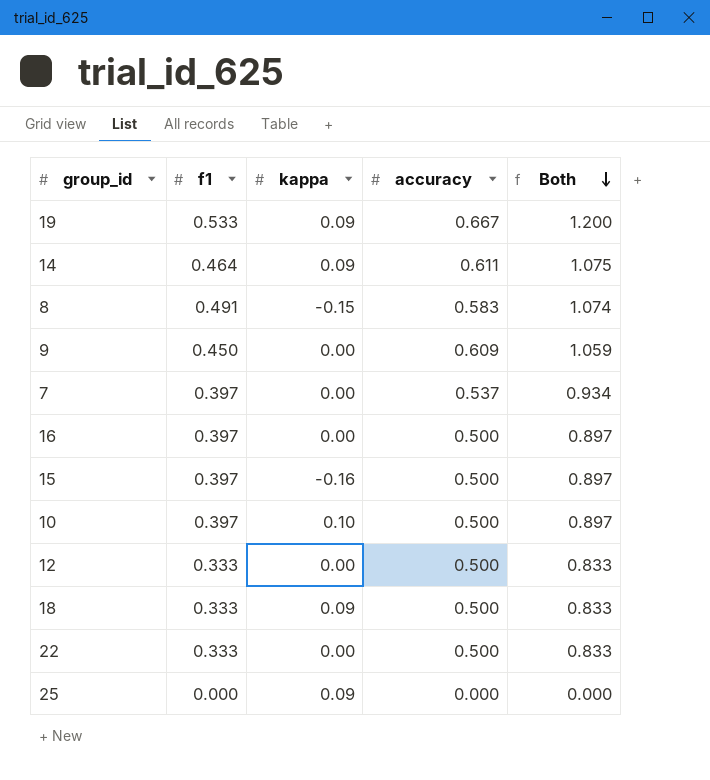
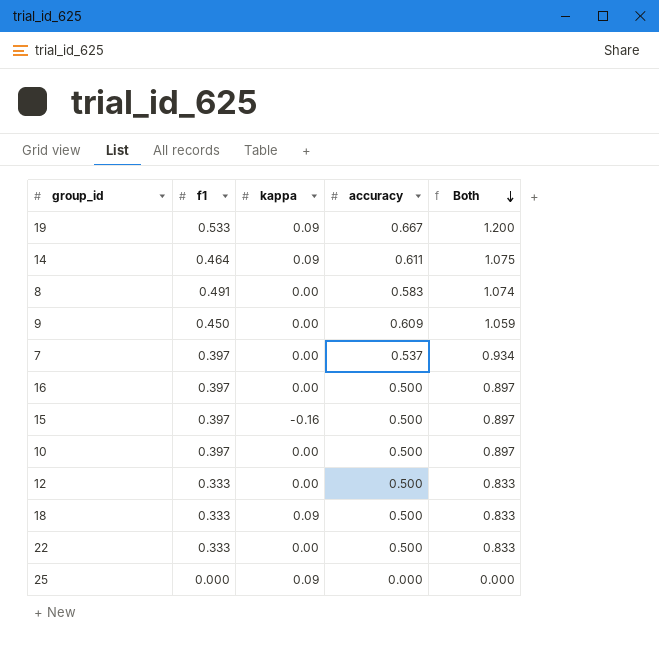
8 | kappa: -0.15 -> 0.00
10 | kappa: 0.10 -> 0.00

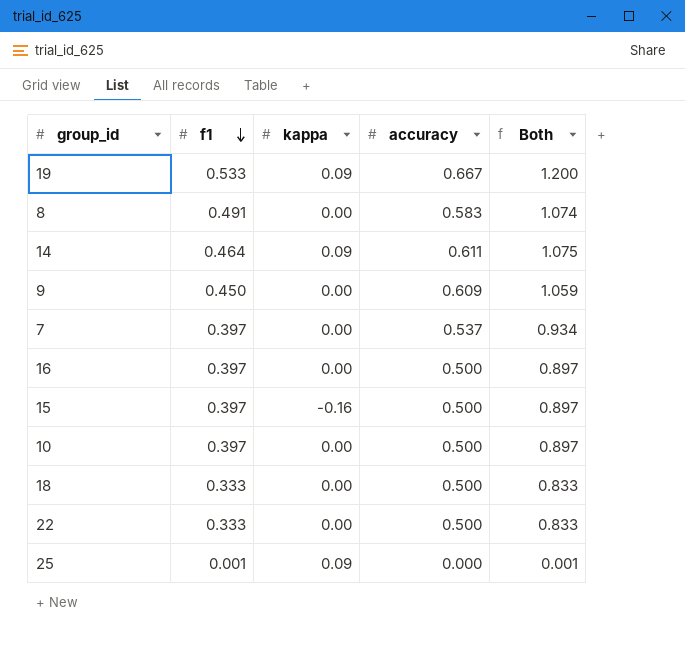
row order: Both descending -> f1 descending
row 12: 0.333 | 0.00 | 0.500 | 0.833 -> none
18 | kappa: 0.09 -> 0.00
25 | f1: 0.000 -> 0.001
25 | Both: 0.000 -> 0.001

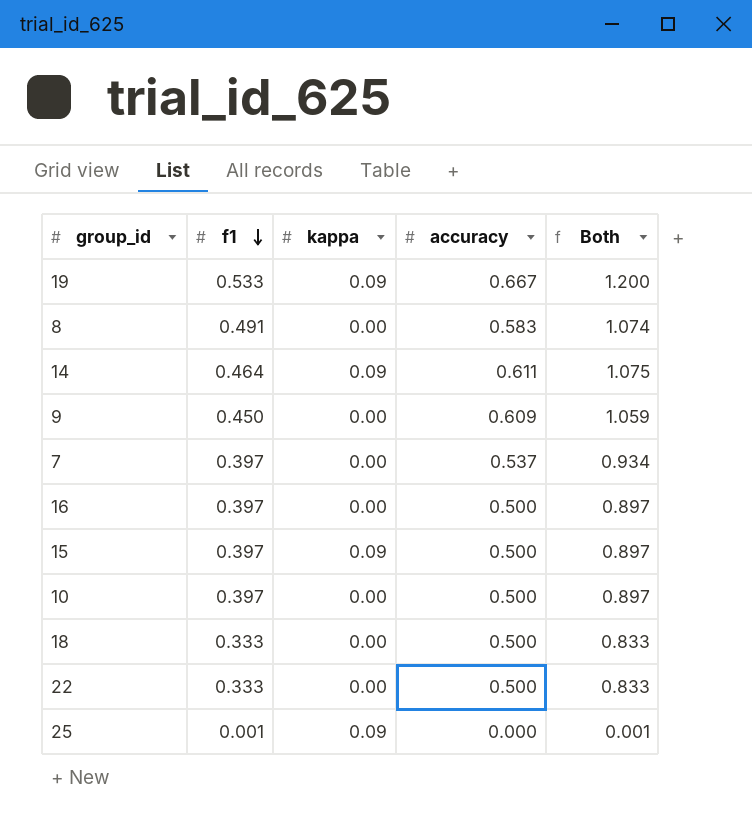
15 | kappa: -0.16 -> 0.09

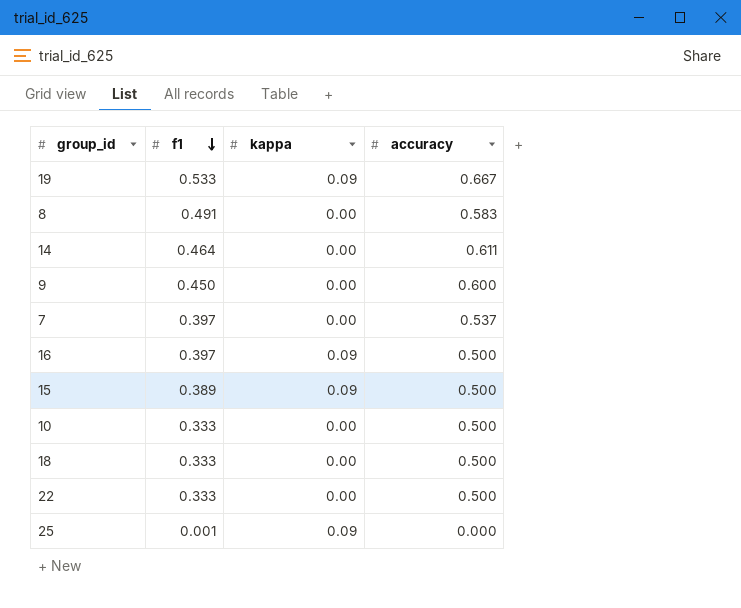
column Both | formula: [f1] + [accuracy] -> none
14 | kappa: 0.09 -> 0.00
9 | accuracy: 0.609 -> 0.600
16 | kappa: 0.00 -> 0.09
15 | f1: 0.397 -> 0.389
10 | f1: 0.397 -> 0.333

